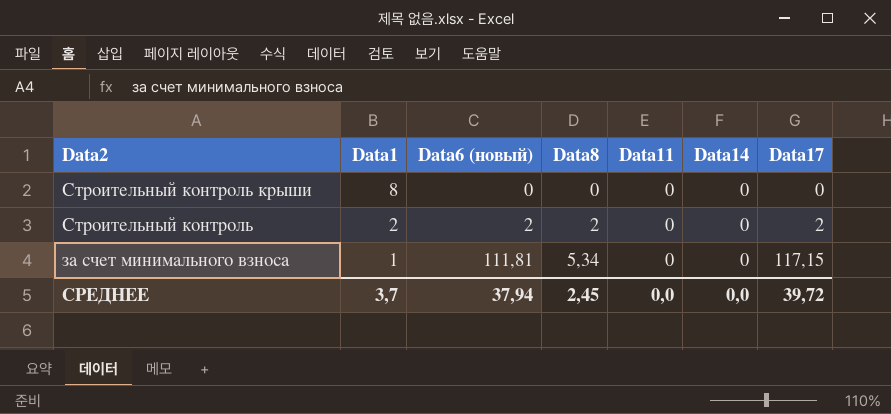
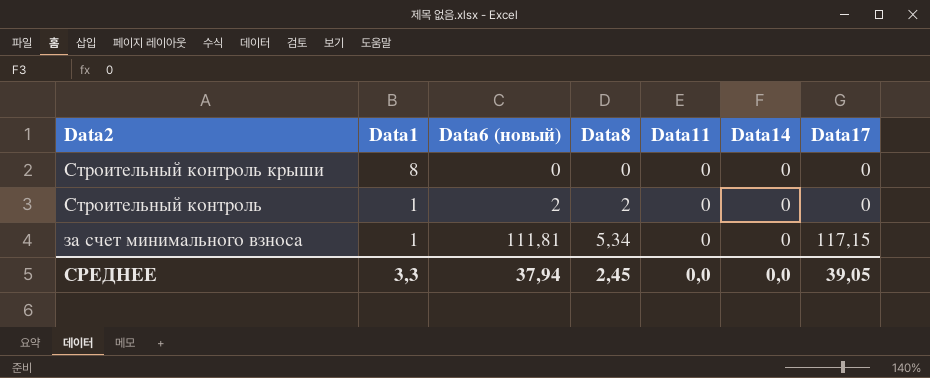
Строительный контроль | Data1: 2 -> 1
Строительный контроль | Data17: 2 -> 0
СРЕДНЕЕ | Data1: 3,7 -> 3,3
СРЕДНЕЕ | Data17: 39,72 -> 39,05

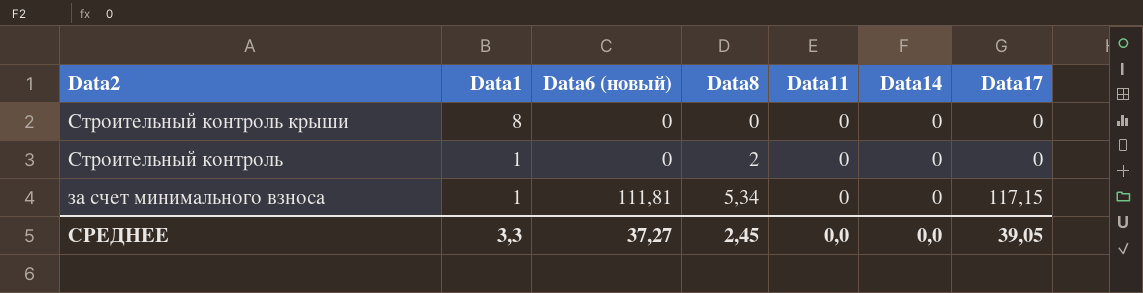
Строительный контроль | Data6 (новый): 2 -> 0
СРЕДНЕЕ | Data6 (новый): 37,94 -> 37,27

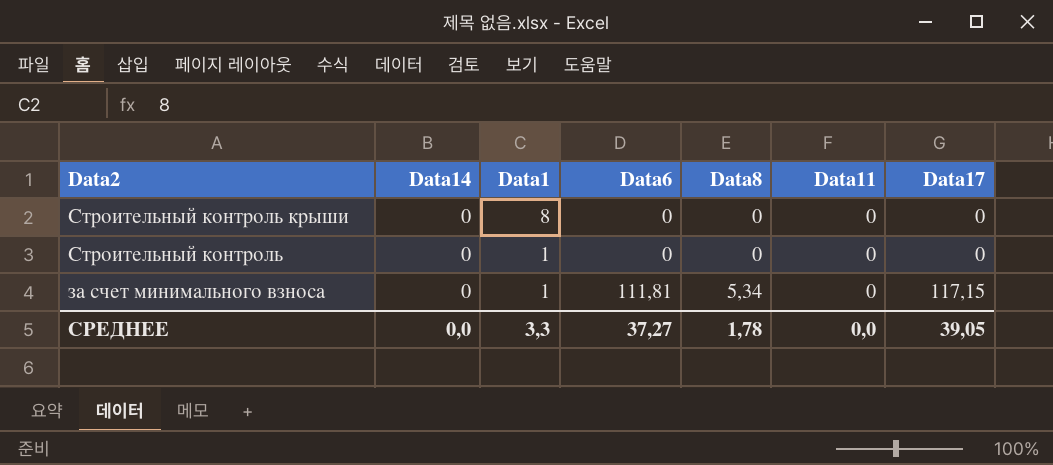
column Data14 | position: 6 -> 2
column name: Data6 (новый) -> Data6
Строительный контроль | Data8: 2 -> 0
СРЕДНЕЕ | Data8: 2,45 -> 1,78

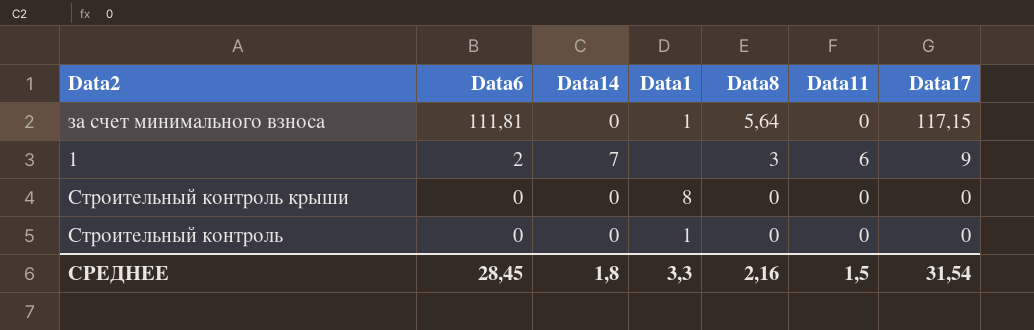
row order: Data2 descending -> Data6 descending
column Data6 | position: 4 -> 2
за счет минимального взноса | Data8: 5,34 -> 5,64
row 1: none -> 2 | 7 | none | 3 | 6 | 9
СРЕДНЕЕ | Data6: 37,27 -> 28,45
СРЕДНЕЕ | Data14: 0,0 -> 1,8
СРЕДНЕЕ | Data8: 1,78 -> 2,16
СРЕДНЕЕ | Data11: 0,0 -> 1,5
СРЕДНЕЕ | Data17: 39,05 -> 31,54

